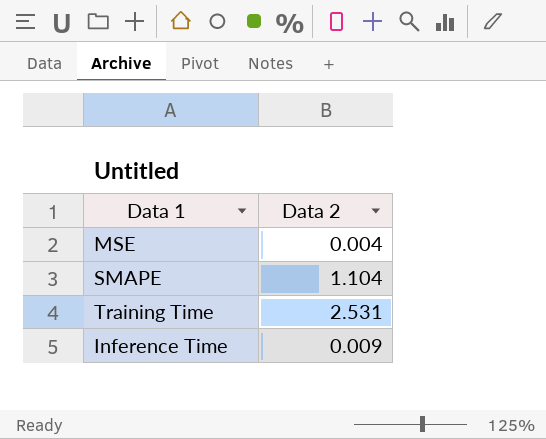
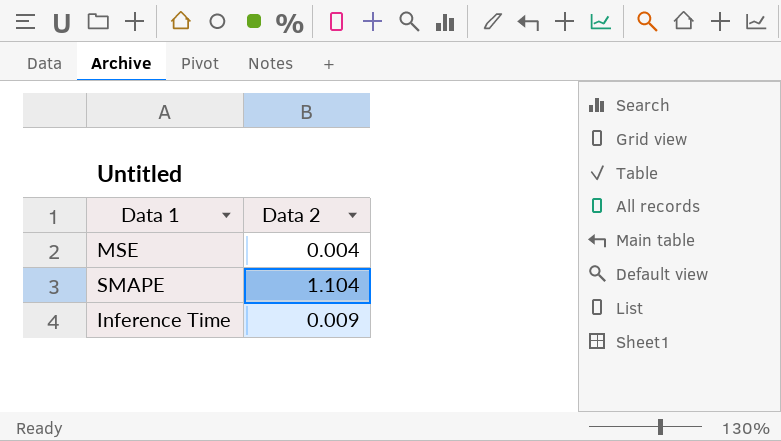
row Training Time: 2.531 -> none

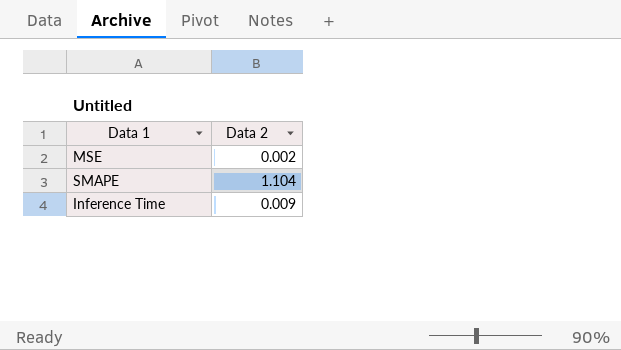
MSE | Data 2: 0.004 -> 0.002

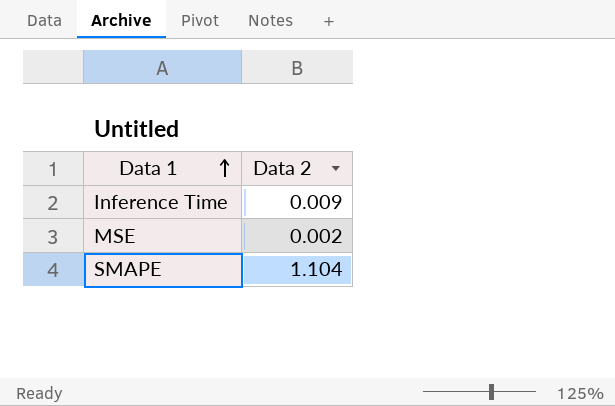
row order: none -> Data 1 ascending

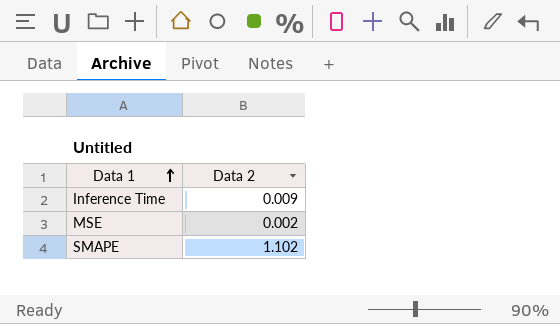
SMAPE | Data 2: 1.104 -> 1.102

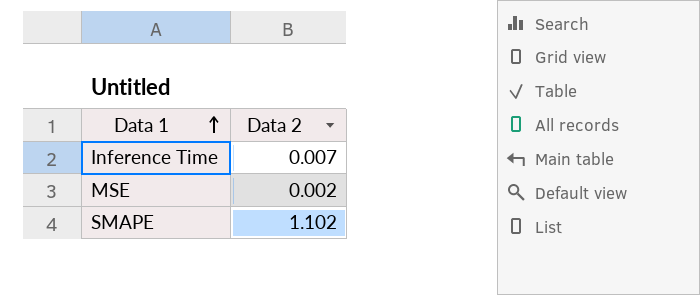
Inference Time | Data 2: 0.009 -> 0.007

